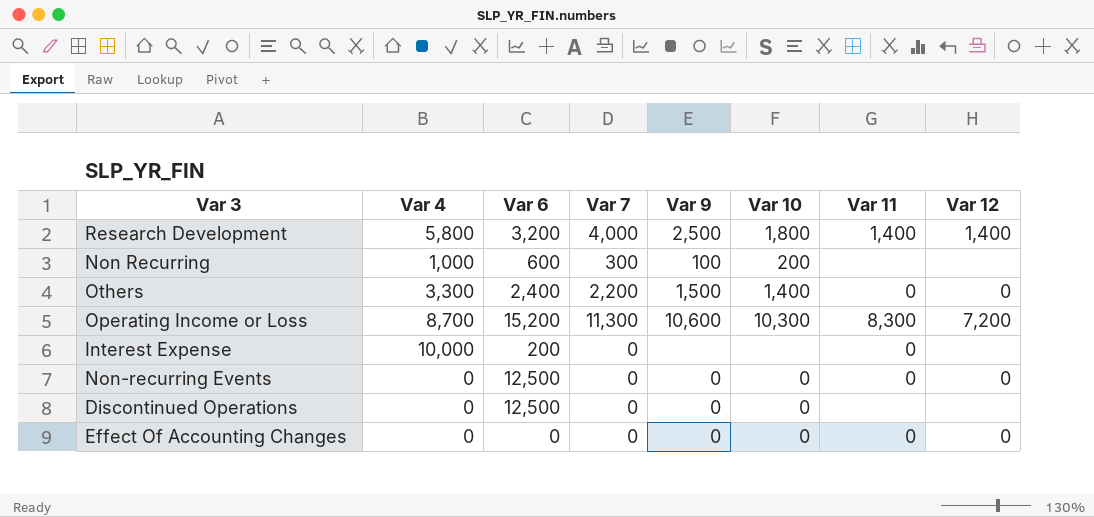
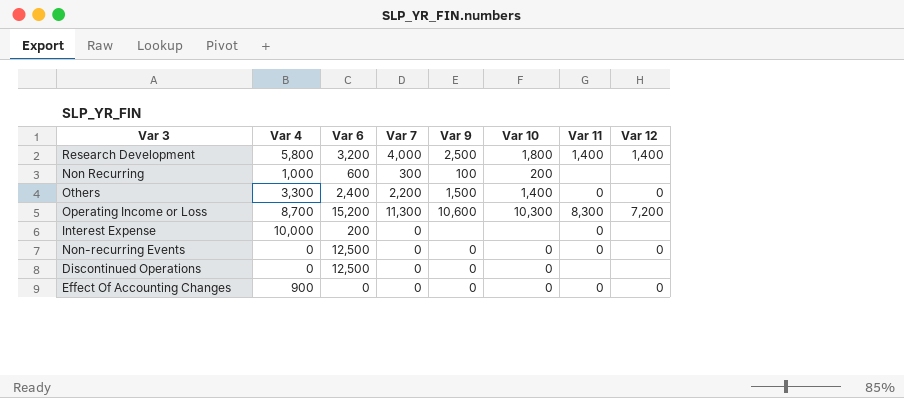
Effect Of Accounting Changes | Var 4: 0 -> 900

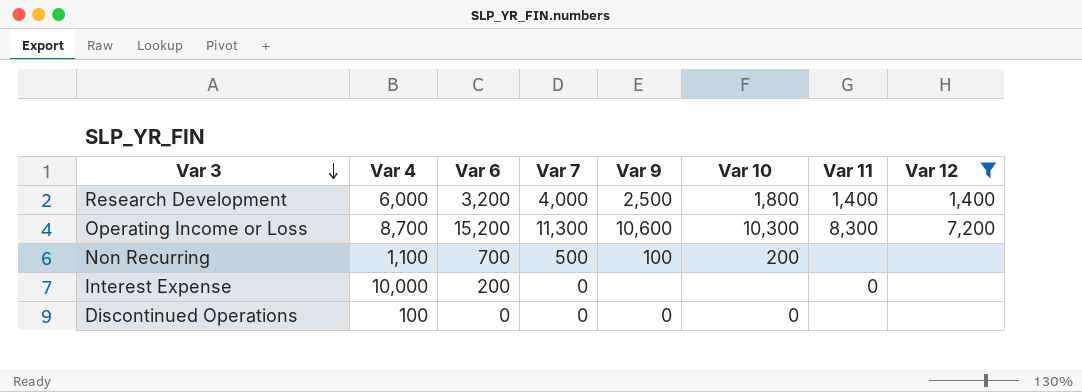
filter: none -> Var 12 != 0
row order: none -> Var 3 descending
Research Development | Var 4: 5,800 -> 6,000
Non Recurring | Var 4: 1,000 -> 1,100
Non Recurring | Var 6: 600 -> 700
Non Recurring | Var 7: 300 -> 500
Discontinued Operations | Var 4: 0 -> 100
Discontinued Operations | Var 6: 12,500 -> 0

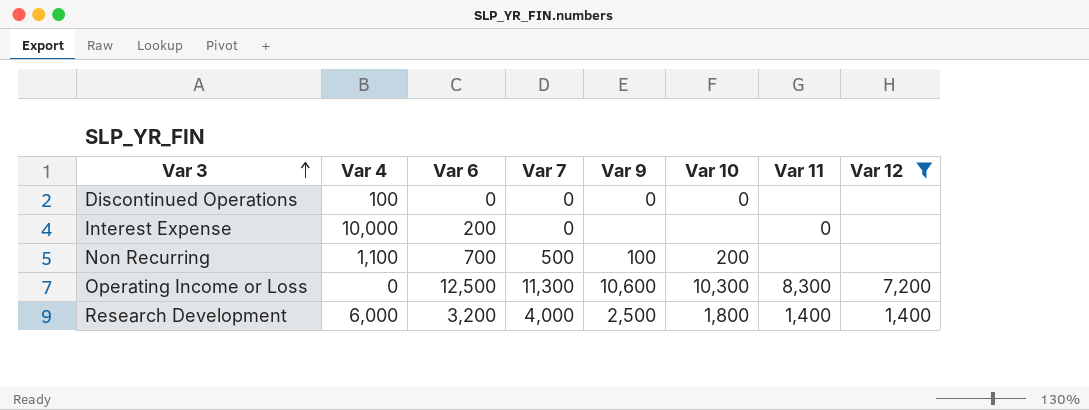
row order: Var 3 descending -> Var 3 ascending
Operating Income or Loss | Var 4: 8,700 -> 0
Operating Income or Loss | Var 6: 15,200 -> 12,500

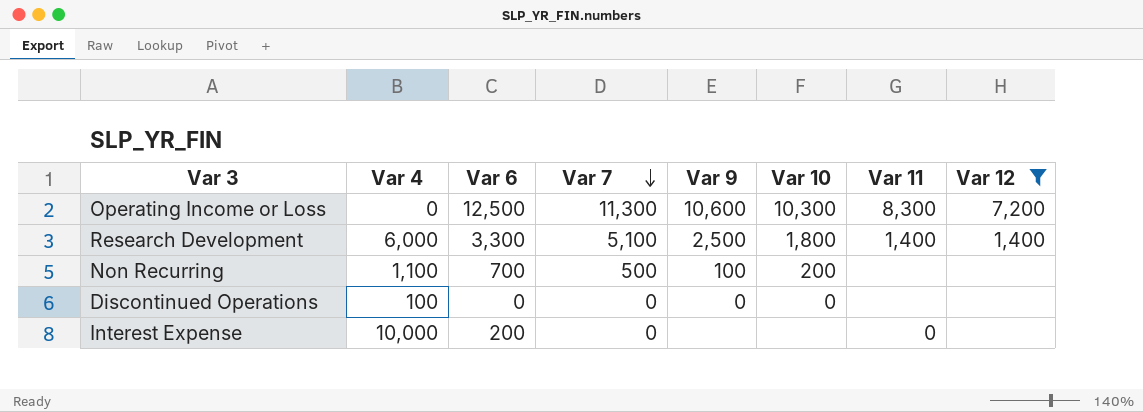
row order: Var 3 ascending -> Var 7 descending
Research Development | Var 6: 3,200 -> 3,300
Research Development | Var 7: 4,000 -> 5,100

